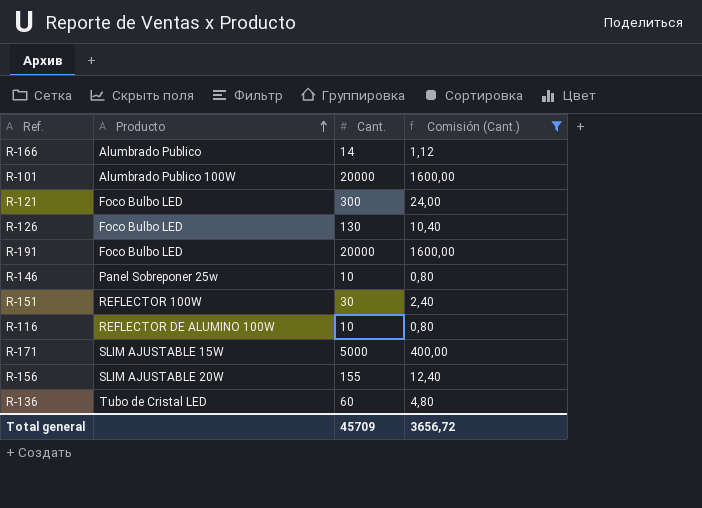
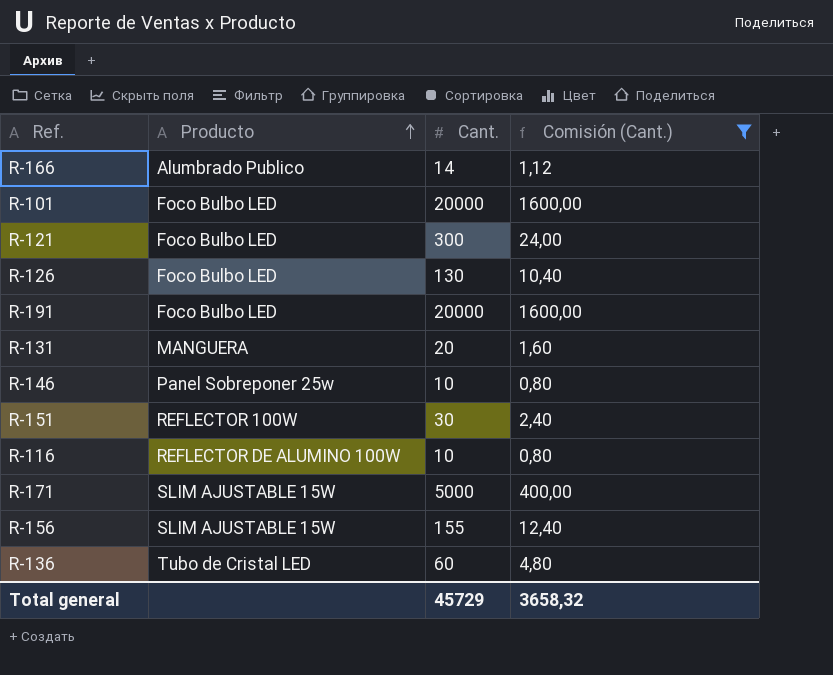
R-101 | Producto: Alumbrado Publico 100W -> Foco Bulbo LED
row R-131: none -> MANGUERA | 20 | 1,60
R-156 | Producto: SLIM AJUSTABLE 20W -> SLIM AJUSTABLE 15W
Total general | Cant.: 45709 -> 45729
Total general | Comisión (Cant.): 3656,72 -> 3658,32

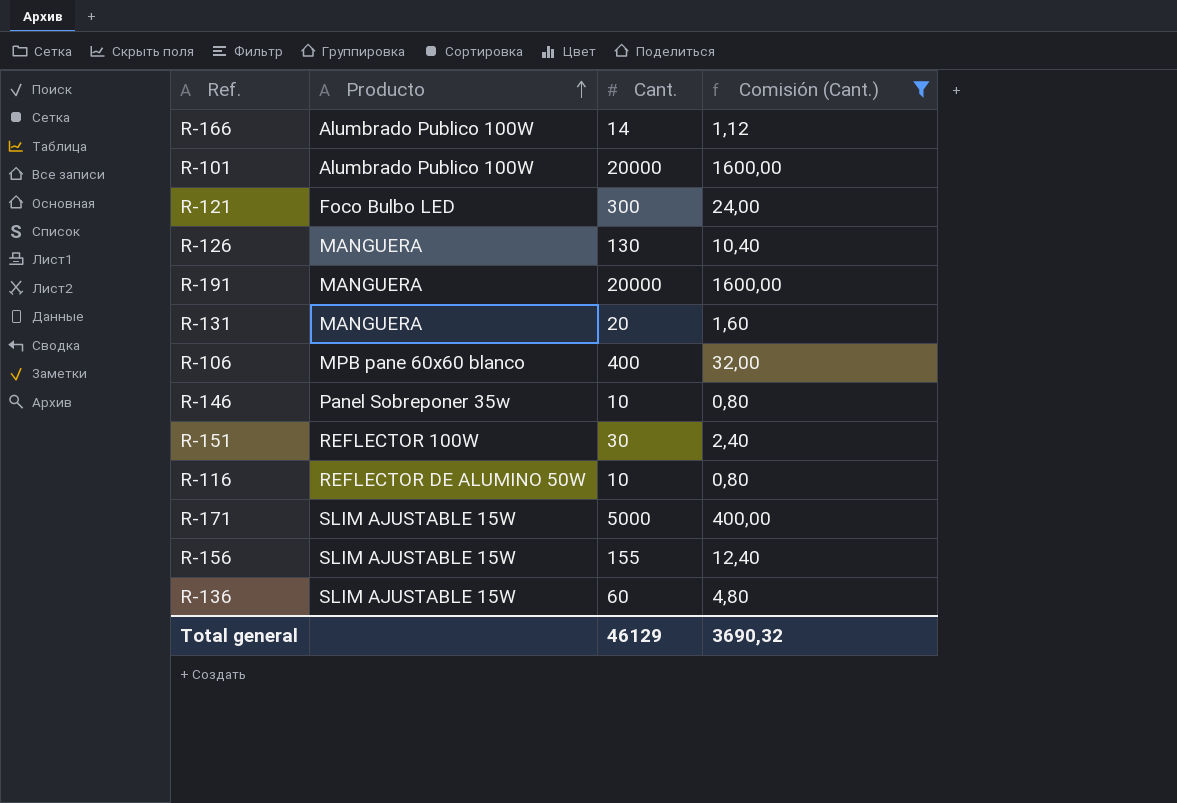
R-166 | Producto: Alumbrado Publico -> Alumbrado Publico 100W
R-101 | Producto: Foco Bulbo LED -> Alumbrado Publico 100W
R-126 | Producto: Foco Bulbo LED -> MANGUERA
R-191 | Producto: Foco Bulbo LED -> MANGUERA
row R-106: none -> MPB pane 60x60 blanco | 400 | 32,00
R-146 | Producto: Panel Sobreponer 25w -> Panel Sobreponer 35w
R-116 | Producto: REFLECTOR DE ALUMINO 100W -> REFLECTOR DE ALUMINO 50W
R-136 | Producto: Tubo de Cristal LED -> SLIM AJUSTABLE 15W
Total general | Cant.: 45729 -> 46129
Total general | Comisión (Cant.): 3658,32 -> 3690,32

